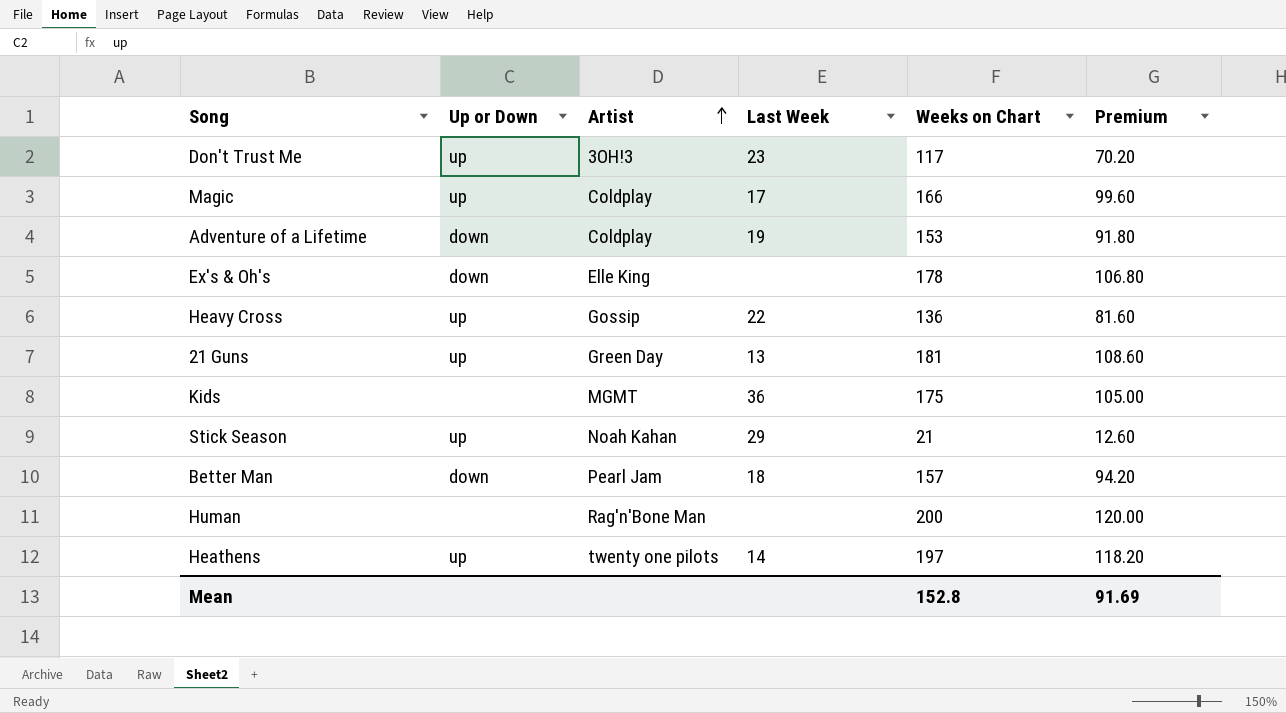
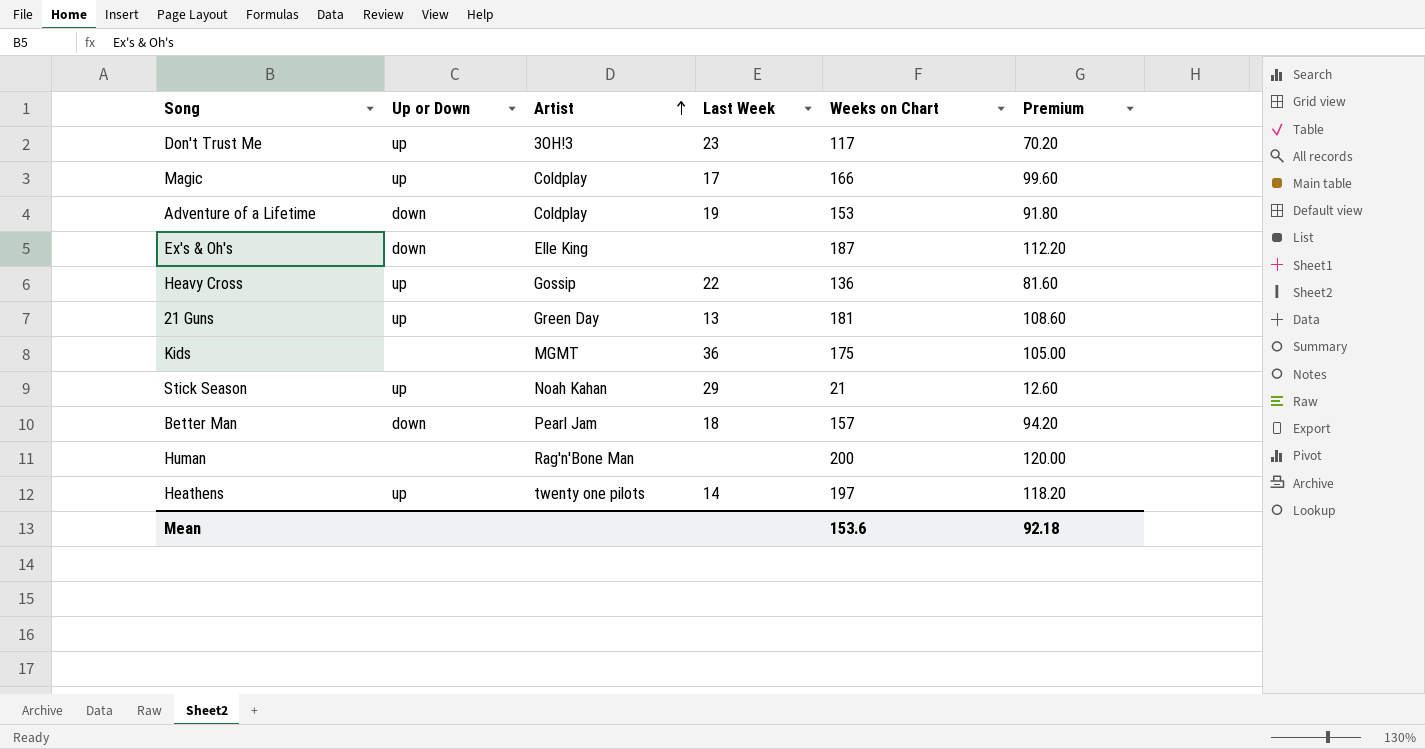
Ex's & Oh's | Weeks on Chart: 178 -> 187
Ex's & Oh's | Premium: 106.80 -> 112.20
Mean | Weeks on Chart: 152.8 -> 153.6
Mean | Premium: 91.69 -> 92.18

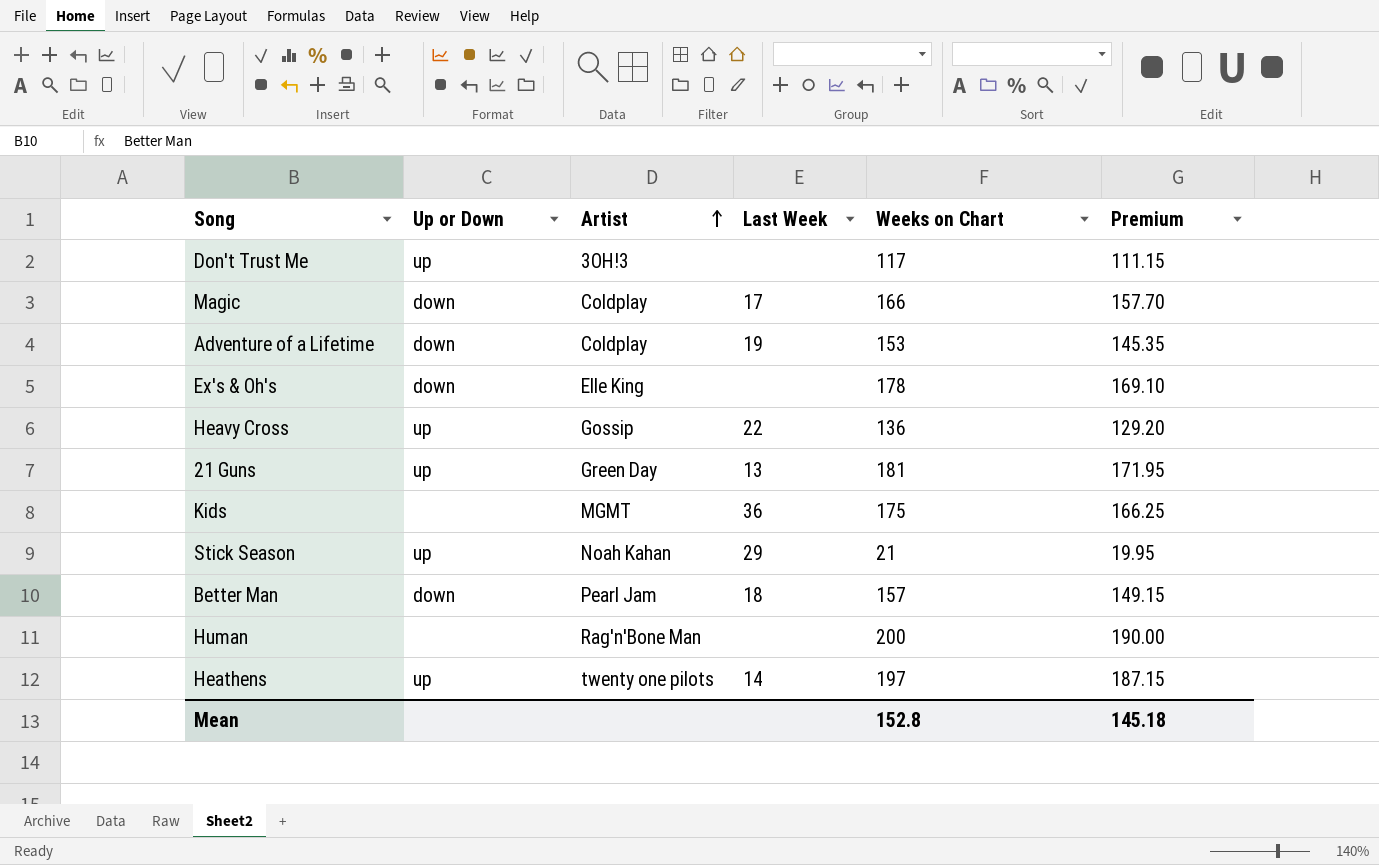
column Premium | formula: [Weeks on Chart] * 0.6 -> [Weeks on Chart] * 0.95
Don't Trust Me | Last Week: 23 -> none
Magic | Up or Down: up -> down
Ex's & Oh's | Weeks on Chart: 187 -> 178
Mean | Weeks on Chart: 153.6 -> 152.8
Mean | Premium: 92.18 -> 145.18

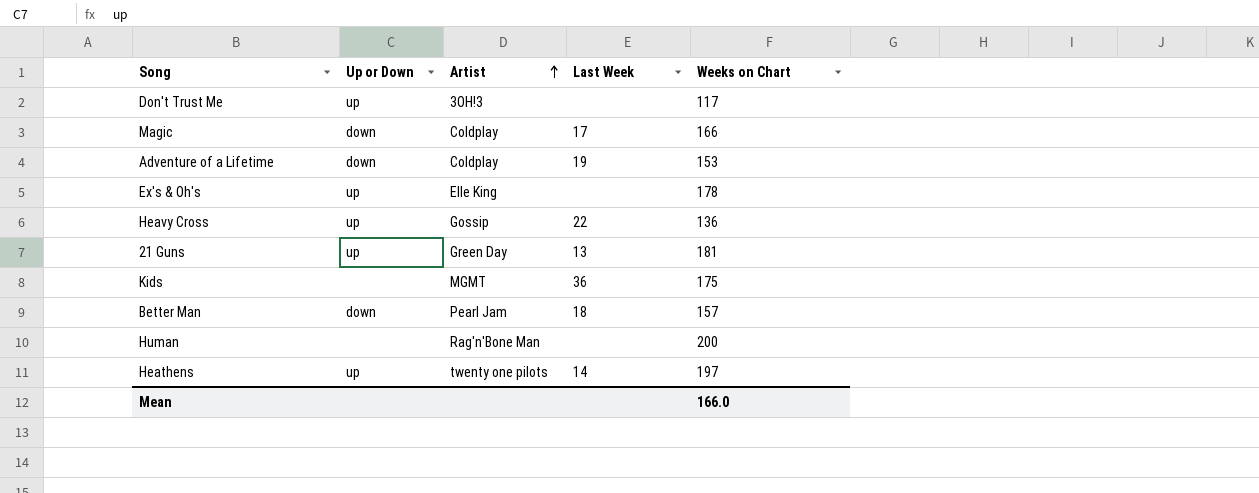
column Premium | formula: [Weeks on Chart] * 0.95 -> none
row Stick Season: up | Noah Kahan | 29 | 21 | 19.95 -> none
Ex's & Oh's | Up or Down: down -> up
Mean | Weeks on Chart: 152.8 -> 166.0

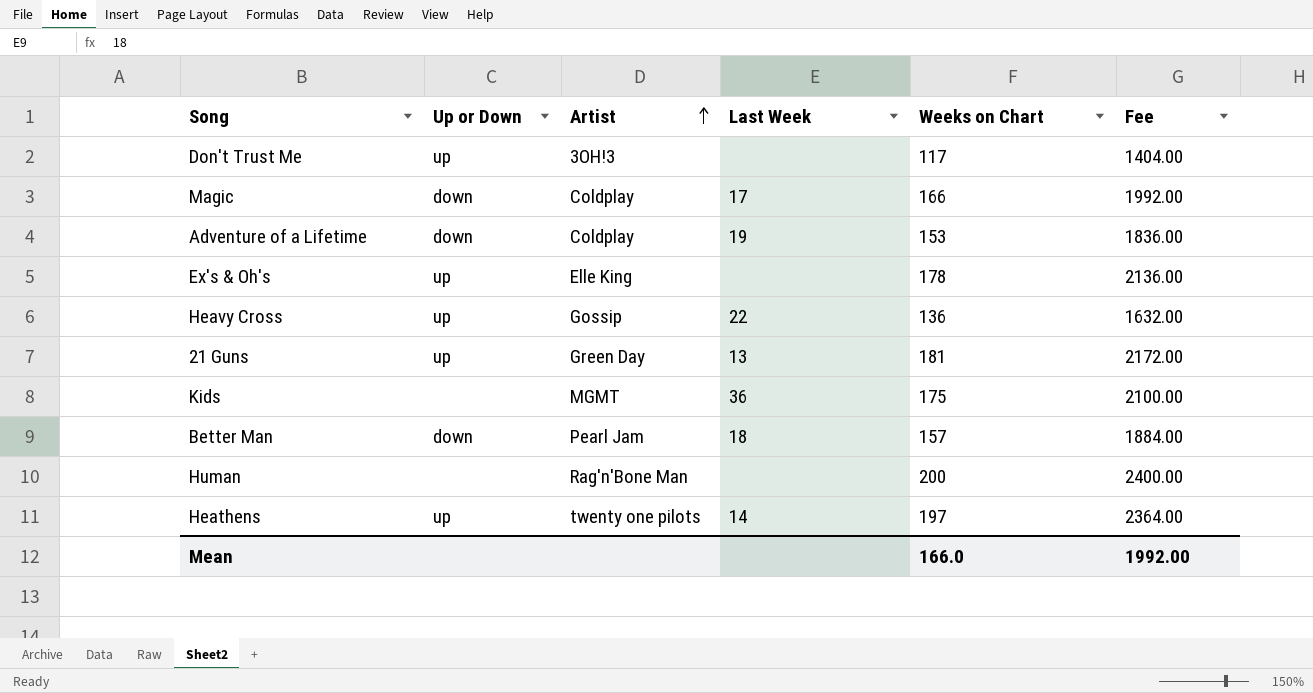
column Fee | formula: none -> [Weeks on Chart] * 12

